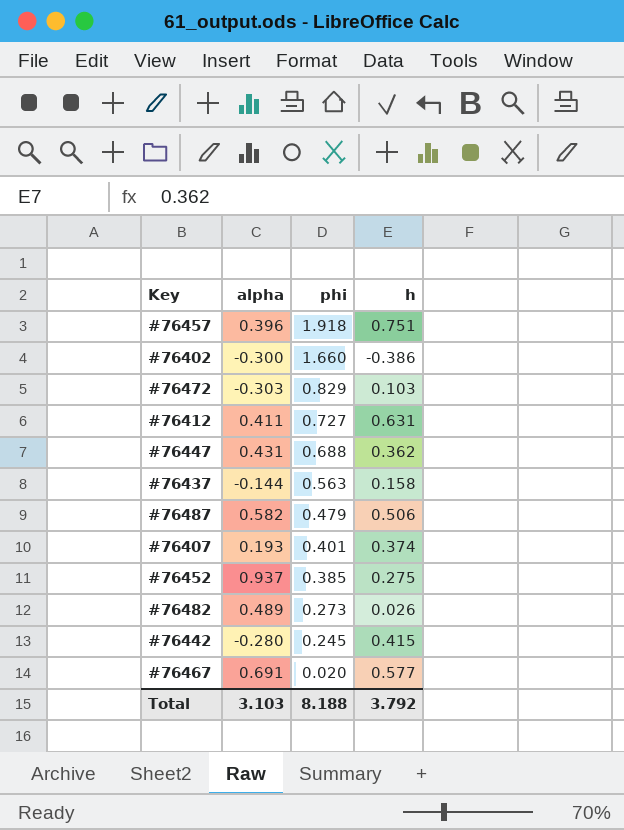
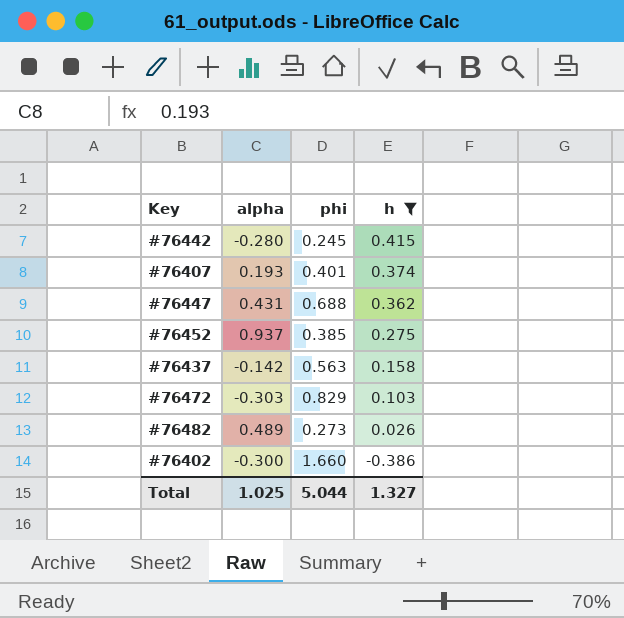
filter: none -> h <= 0.415
row order: phi descending -> h descending
#76437 | alpha: -0.144 -> -0.142
Total | alpha: 3.103 -> 1.025
Total | phi: 8.188 -> 5.044
Total | h: 3.792 -> 1.327

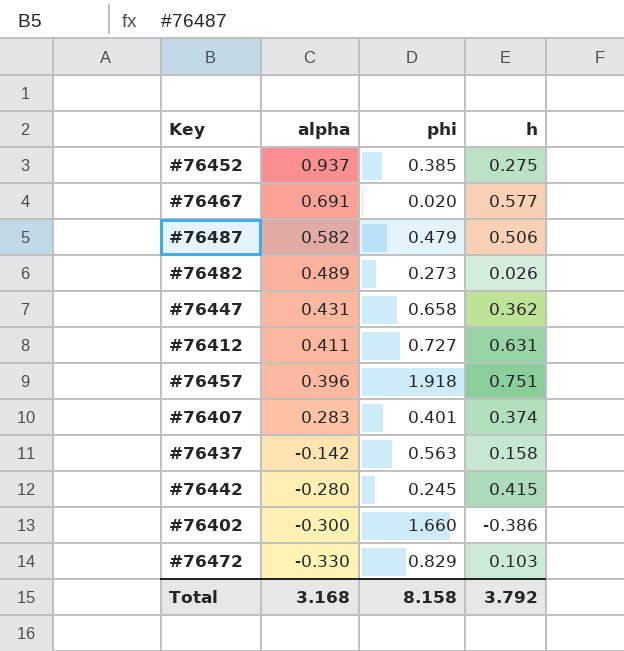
filter: h <= 0.415 -> none
row order: h descending -> alpha descending
#76447 | phi: 0.688 -> 0.658
#76407 | alpha: 0.193 -> 0.283
#76472 | alpha: -0.303 -> -0.330
Total | alpha: 1.025 -> 3.168
Total | phi: 5.044 -> 8.158
Total | h: 1.327 -> 3.792

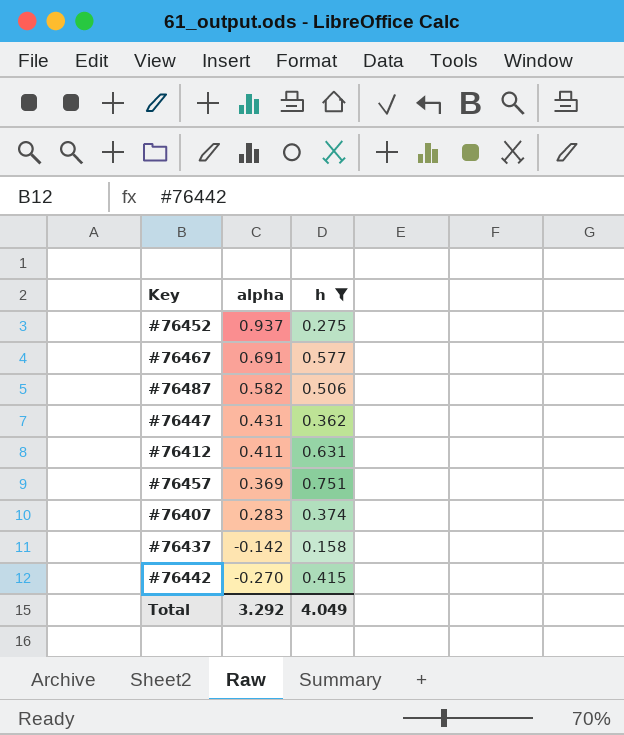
filter: none -> h >= 0.158
column phi | position: 3 -> none
#76457 | alpha: 0.396 -> 0.369
#76442 | alpha: -0.280 -> -0.270
Total | alpha: 3.168 -> 3.292
Total | h: 3.792 -> 4.049

